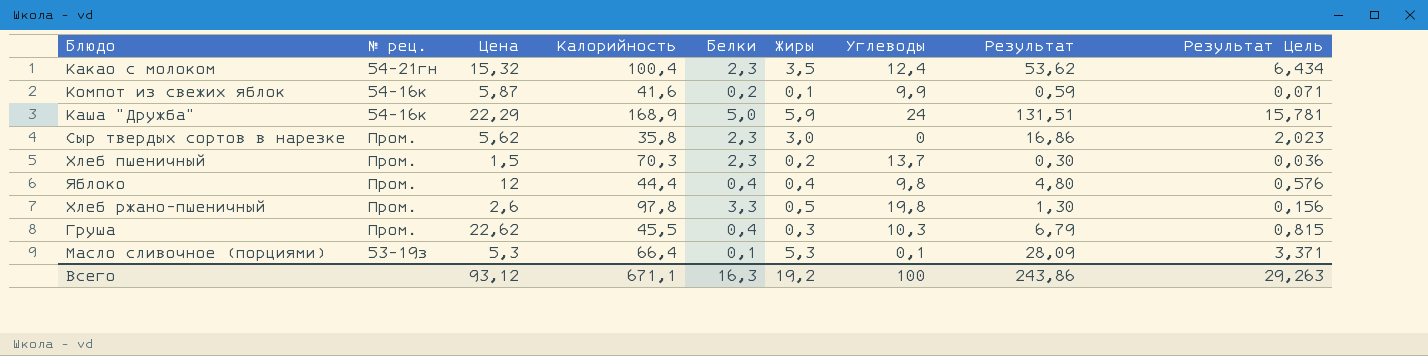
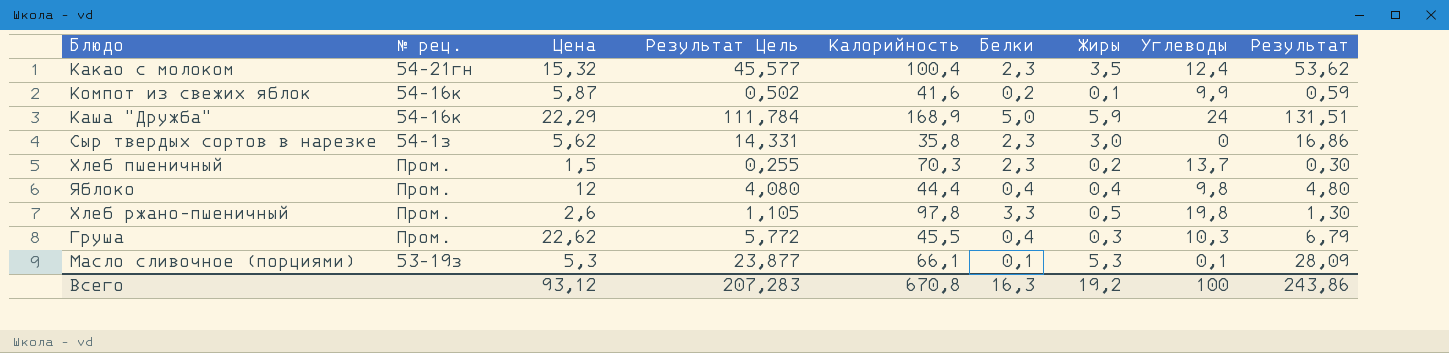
column Результат Цель | formula: [Результат] * 0,12 -> [Результат] * 0,85
column Результат Цель | position: 9 -> 4
Сыр твердых сортов в нарезке | № рец.: Пром. -> 54-1з
Масло сливочное (порциями) | Калорийность: 66,4 -> 66,1
Всего | Результат Цель: 29,263 -> 207,283
Всего | Калорийность: 671,1 -> 670,8

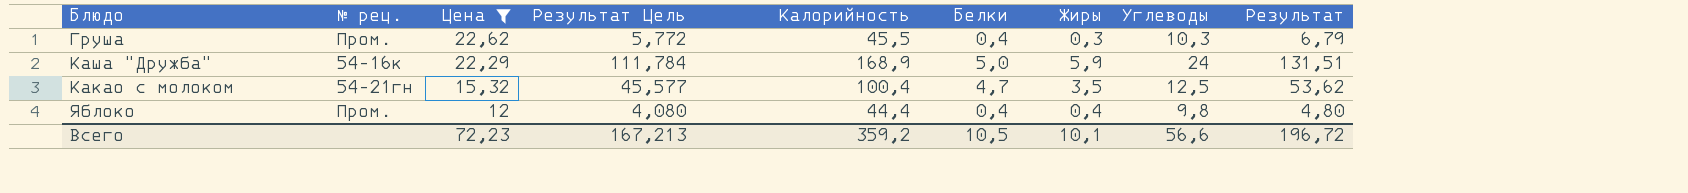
filter: none -> Цена >= 12
row order: none -> Цена descending
Какао с молоком | Белки: 2,3 -> 4,7
Какао с молоком | Углеводы: 12,4 -> 12,5
Всего | Цена: 93,12 -> 72,23
Всего | Результат Цель: 207,283 -> 167,213
Всего | Калорийность: 670,8 -> 359,2
Всего | Белки: 16,3 -> 10,5
Всего | Жиры: 19,2 -> 10,1
Всего | Углеводы: 100 -> 56,6
Всего | Результат: 243,86 -> 196,72

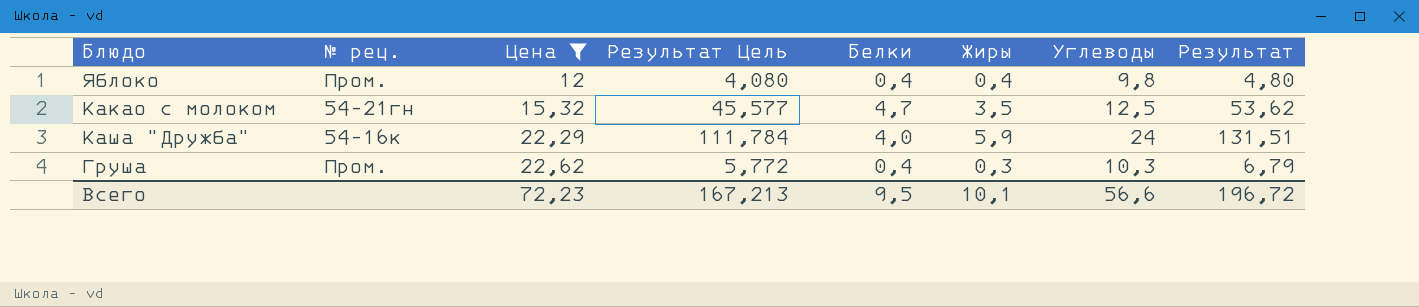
row order: Цена descending -> Цена ascending
column Калорийность | position: 5 -> none
Каша "Дружба" | Белки: 5,0 -> 4,0
Всего | Белки: 10,5 -> 9,5

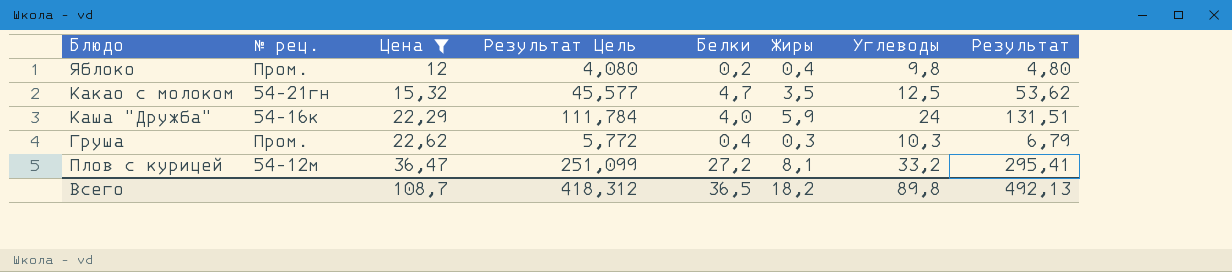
Яблоко | Белки: 0,4 -> 0,2
row Плов с курицей: none -> 54-12м | 36,47 | 251,099 | 27,2 | 8,1 | 33,2 | 295,41
Всего | Цена: 72,23 -> 108,7
Всего | Результат Цель: 167,213 -> 418,312
Всего | Белки: 9,5 -> 36,5
Всего | Жиры: 10,1 -> 18,2
Всего | Углеводы: 56,6 -> 89,8
Всего | Результат: 196,72 -> 492,13

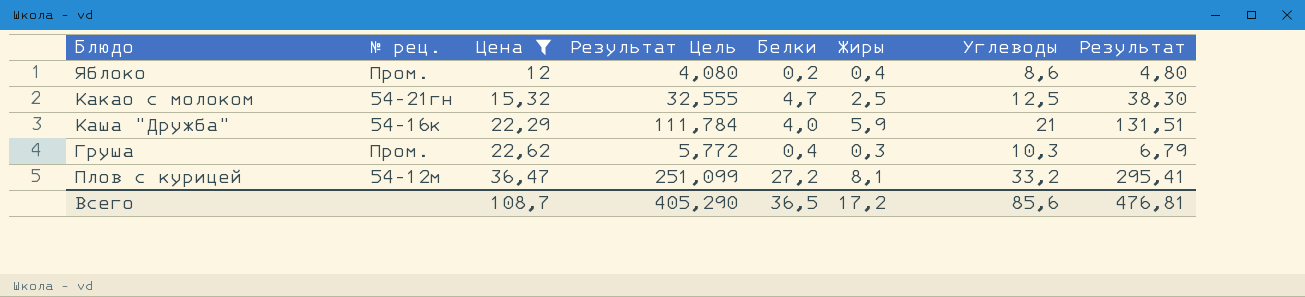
Яблоко | Углеводы: 9,8 -> 8,6
Какао с молоком | Результат Цель: 45,577 -> 32,555
Какао с молоком | Жиры: 3,5 -> 2,5
Какао с молоком | Результат: 53,62 -> 38,30
Каша "Дружба" | Углеводы: 24 -> 21
Всего | Результат Цель: 418,312 -> 405,290
Всего | Жиры: 18,2 -> 17,2
Всего | Углеводы: 89,8 -> 85,6
Всего | Результат: 492,13 -> 476,81

